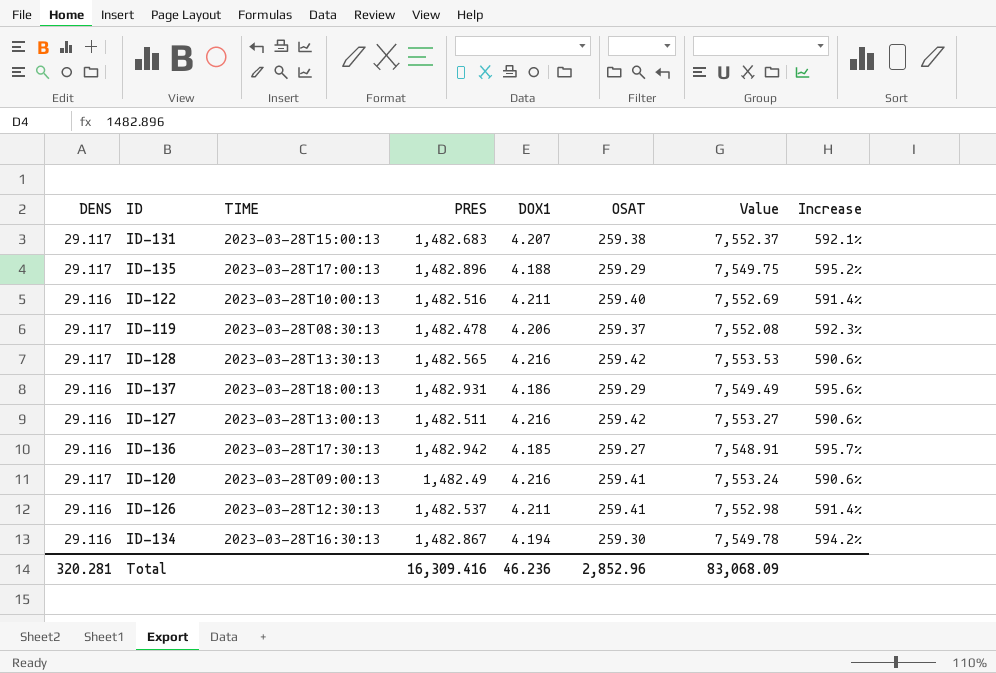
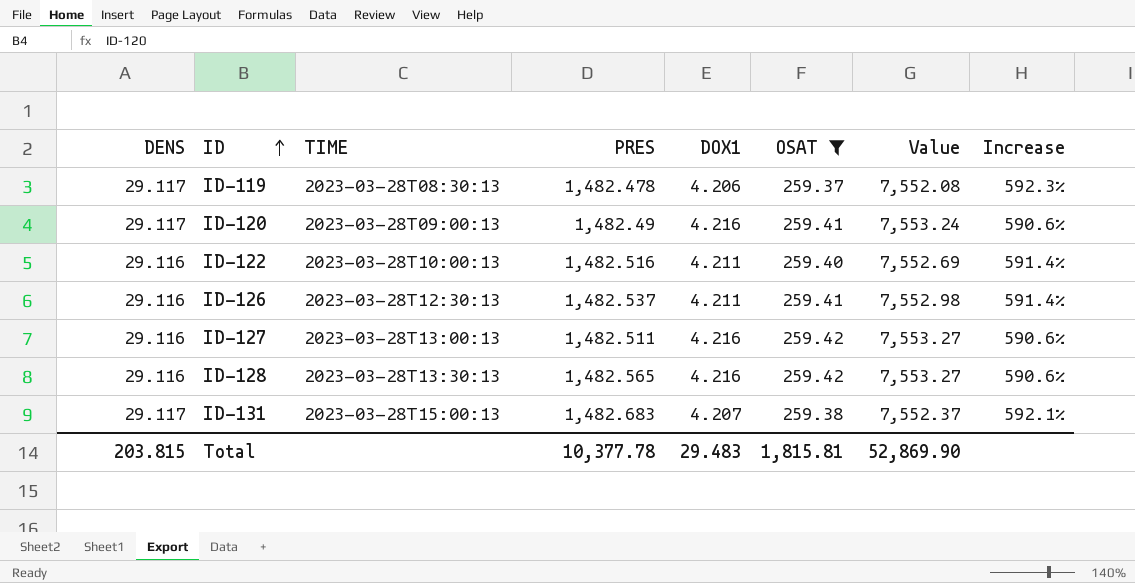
filter: none -> OSAT >= 259.37
row order: none -> ID ascending
ID-128 | DENS: 29.117 -> 29.116
ID-128 | Value: 7,553.53 -> 7,553.27
Total | DENS: 320.281 -> 203.815
Total | PRES: 16,309.416 -> 10,377.78
Total | DOX1: 46.236 -> 29.483
Total | OSAT: 2,852.96 -> 1,815.81
Total | Value: 83,068.09 -> 52,869.90

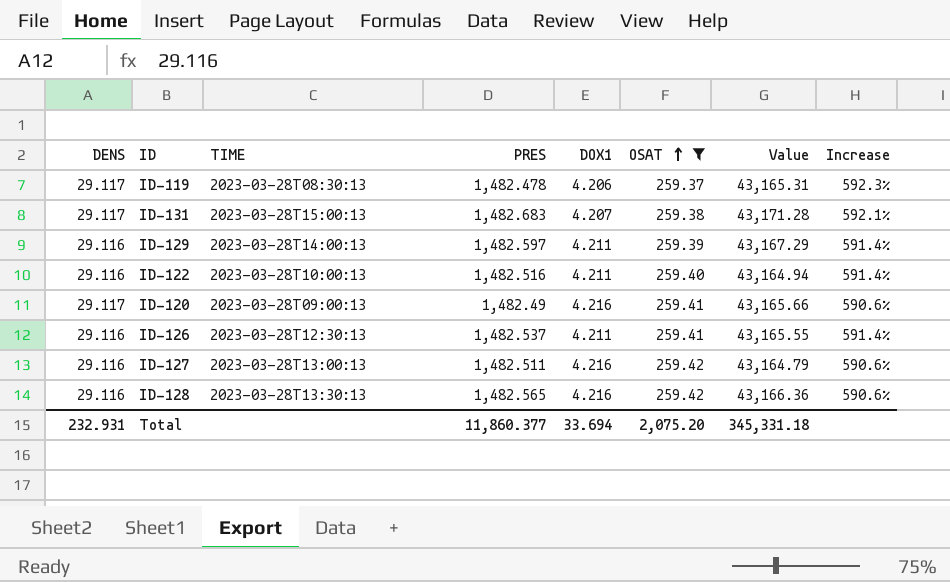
row order: ID ascending -> OSAT ascending
column Value | formula: [DENS] * [OSAT] -> [DENS] * [PRES]
row ID-129: none -> 29.116 | 2023-03-28T14:00:13 | 1,482.597 | 4.211 | 259.39 | 43,167.29 | 591.4%
Total | DENS: 203.815 -> 232.931
Total | PRES: 10,377.78 -> 11,860.377
Total | DOX1: 29.483 -> 33.694
Total | OSAT: 1,815.81 -> 2,075.20
Total | Value: 52,869.90 -> 345,331.18

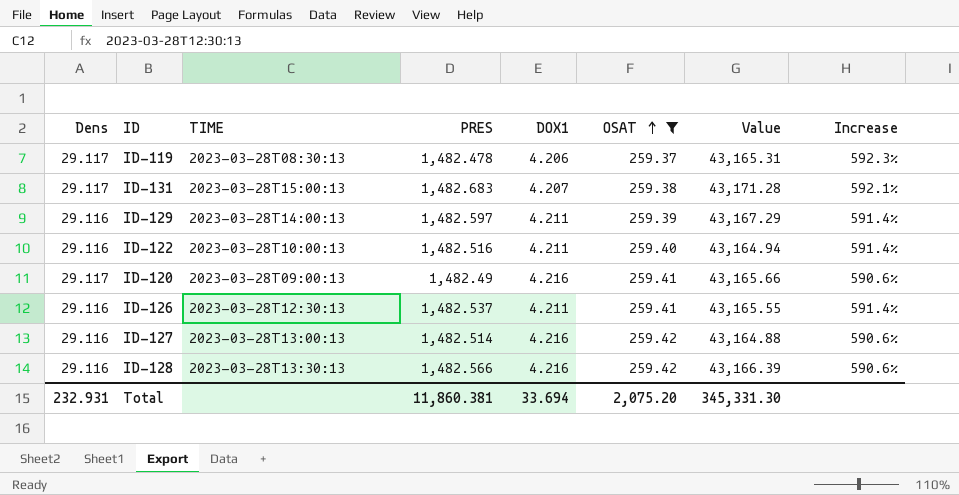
column name: DENS -> Dens
ID-127 | PRES: 1,482.511 -> 1,482.514
ID-127 | Value: 43,164.79 -> 43,164.88
ID-128 | PRES: 1,482.565 -> 1,482.566
ID-128 | Value: 43,166.36 -> 43,166.39
Total | PRES: 11,860.377 -> 11,860.381
Total | Value: 345,331.18 -> 345,331.30

